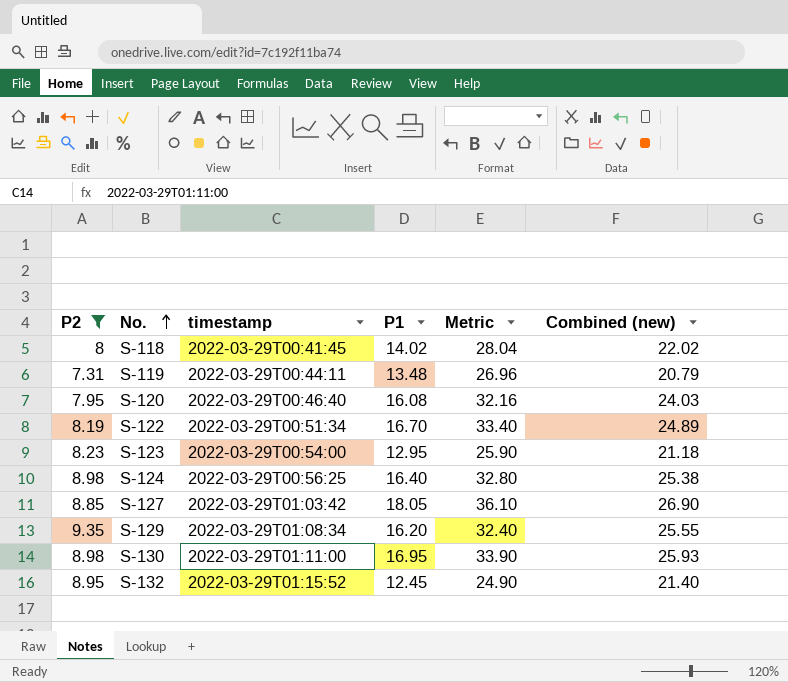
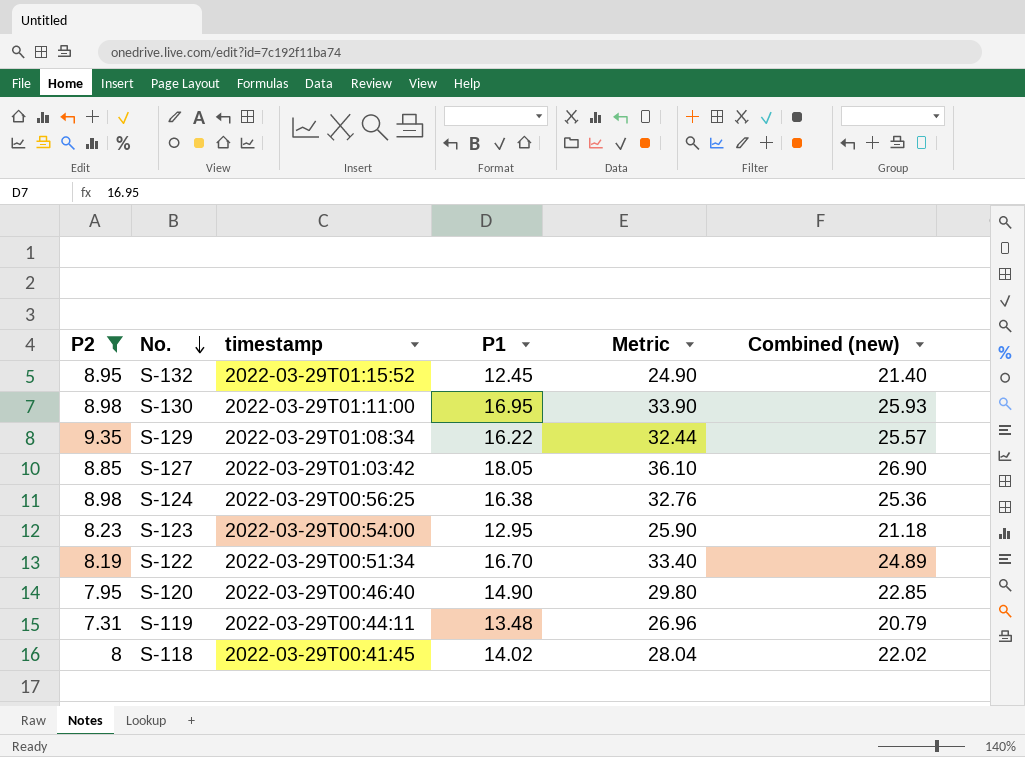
row order: No. ascending -> No. descending
S-129 | P1: 16.20 -> 16.22
S-129 | Metric: 32.40 -> 32.44
S-129 | Combined (new): 25.55 -> 25.57
S-124 | P1: 16.40 -> 16.38
S-124 | Metric: 32.80 -> 32.76
S-124 | Combined (new): 25.38 -> 25.36
S-120 | P1: 16.08 -> 14.90
S-120 | Metric: 32.16 -> 29.80
S-120 | Combined (new): 24.03 -> 22.85

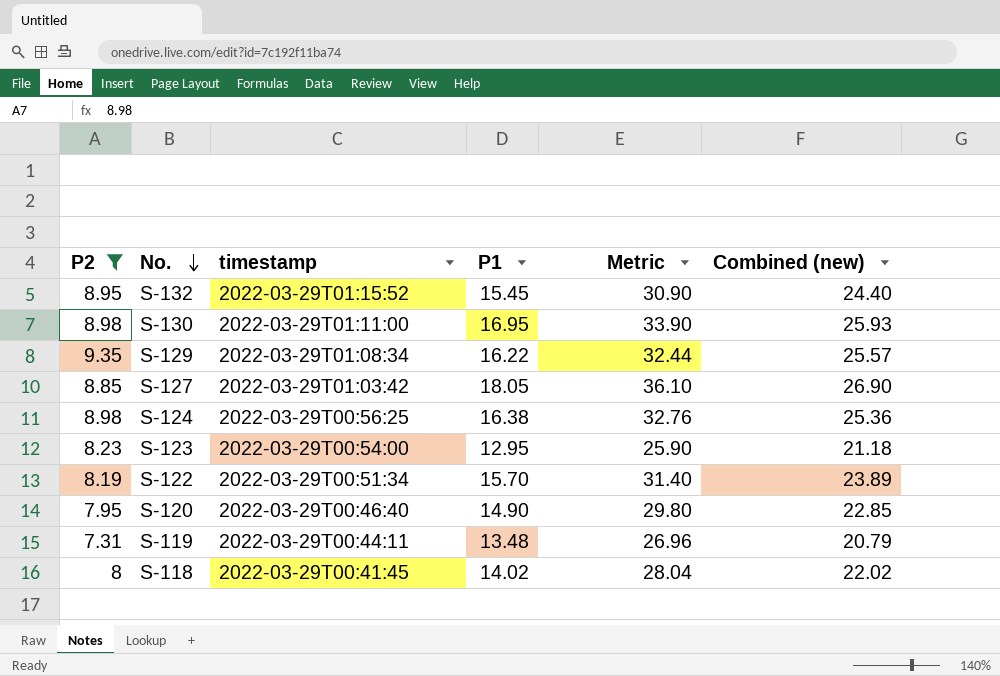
S-132 | P1: 12.45 -> 15.45
S-132 | Metric: 24.90 -> 30.90
S-132 | Combined (new): 21.40 -> 24.40
S-122 | P1: 16.70 -> 15.70
S-122 | Metric: 33.40 -> 31.40
S-122 | Combined (new): 24.89 -> 23.89

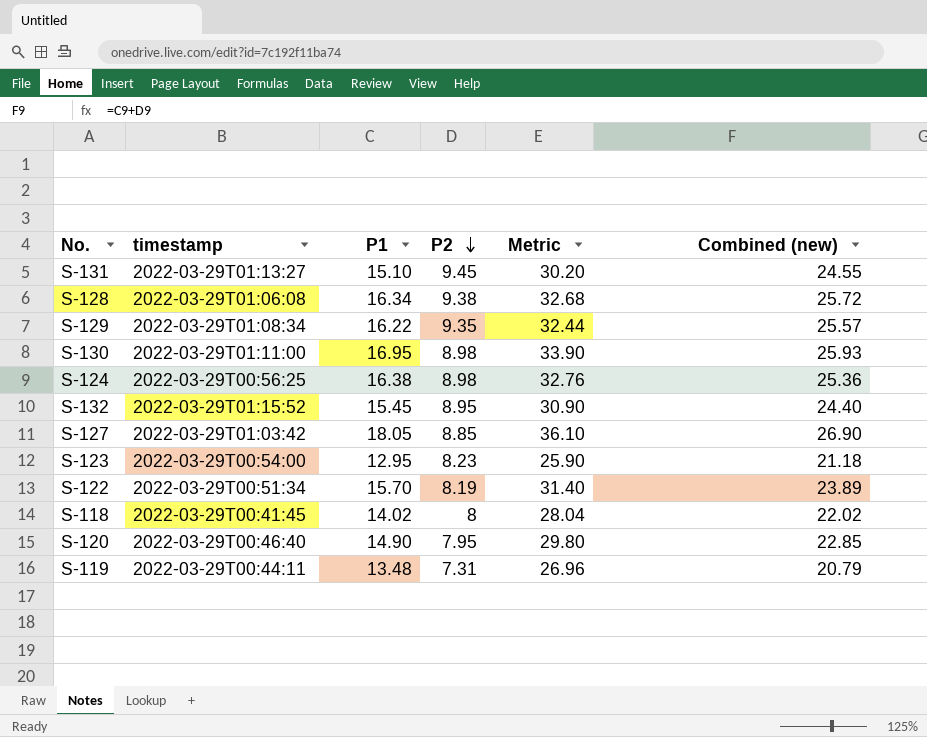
filter: P2 <= 9.35 -> none
row order: No. descending -> P2 descending
column P2 | position: 1 -> 4

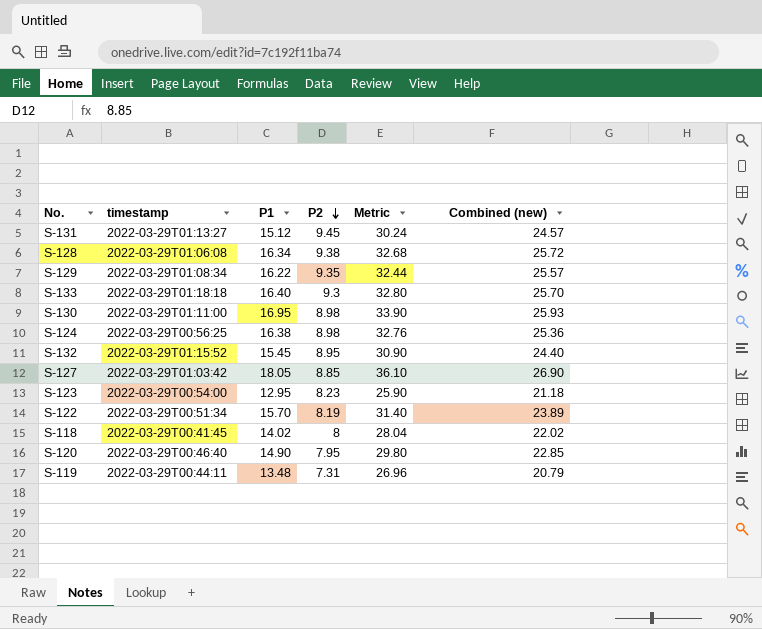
S-131 | P1: 15.10 -> 15.12
S-131 | Metric: 30.20 -> 30.24
S-131 | Combined (new): 24.55 -> 24.57
row S-133: none -> 2022-03-29T01:18:18 | 16.40 | 9.3 | 32.80 | 25.70

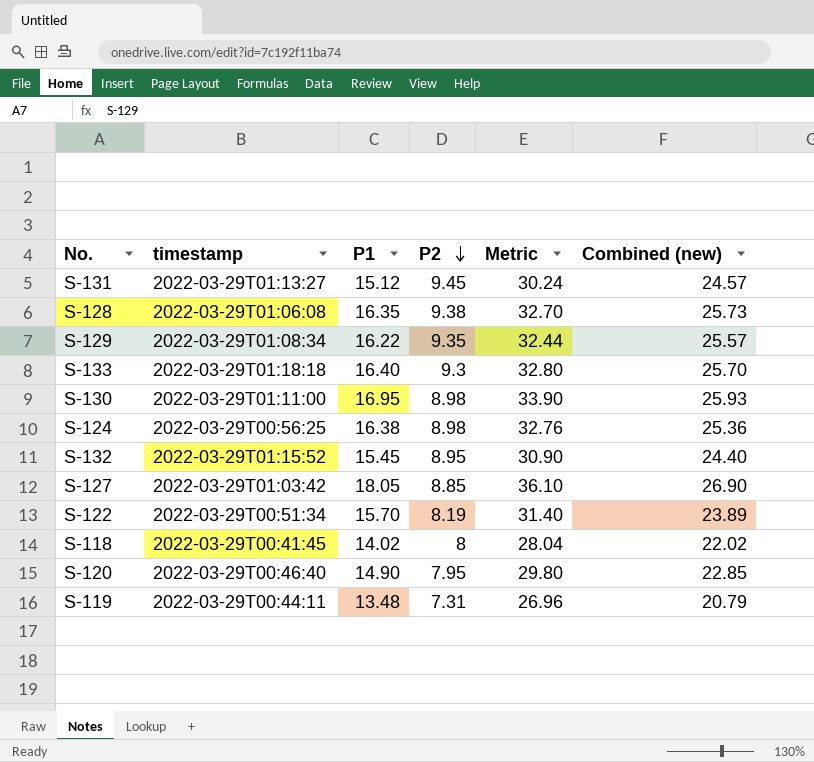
row S-123: 2022-03-29T00:54:00 | 12.95 | 8.23 | 25.90 | 21.18 -> none
S-128 | P1: 16.34 -> 16.35
S-128 | Metric: 32.68 -> 32.70
S-128 | Combined (new): 25.72 -> 25.73

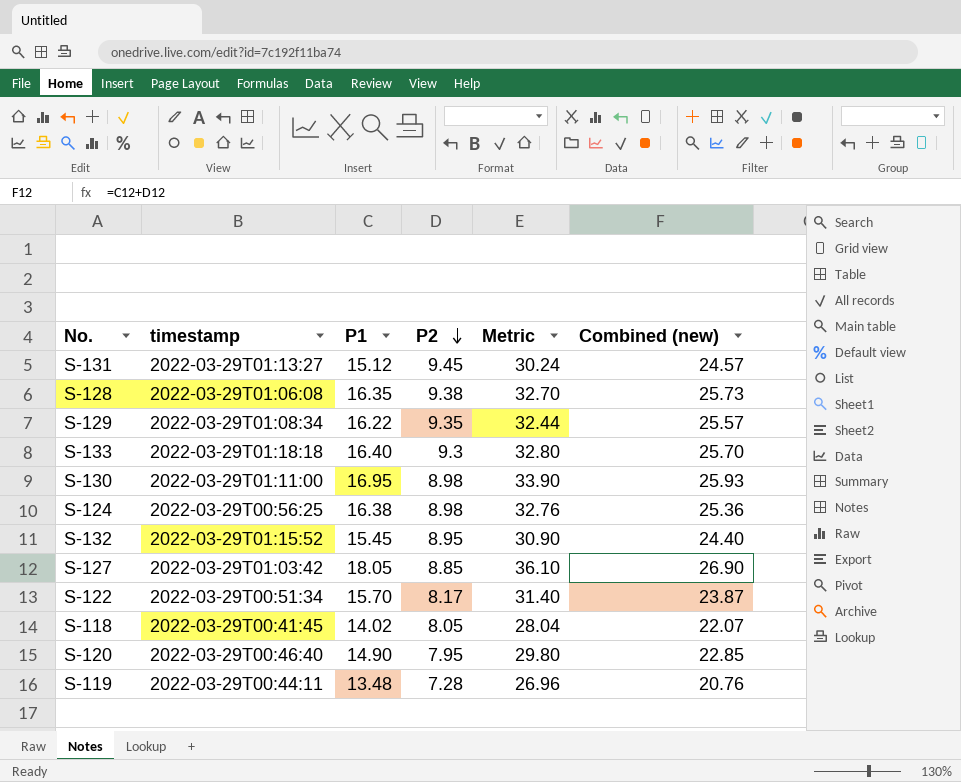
S-122 | P2: 8.19 -> 8.17
S-122 | Combined (new): 23.89 -> 23.87
S-118 | P2: 8 -> 8.05
S-118 | Combined (new): 22.02 -> 22.07
S-119 | P2: 7.31 -> 7.28
S-119 | Combined (new): 20.79 -> 20.76

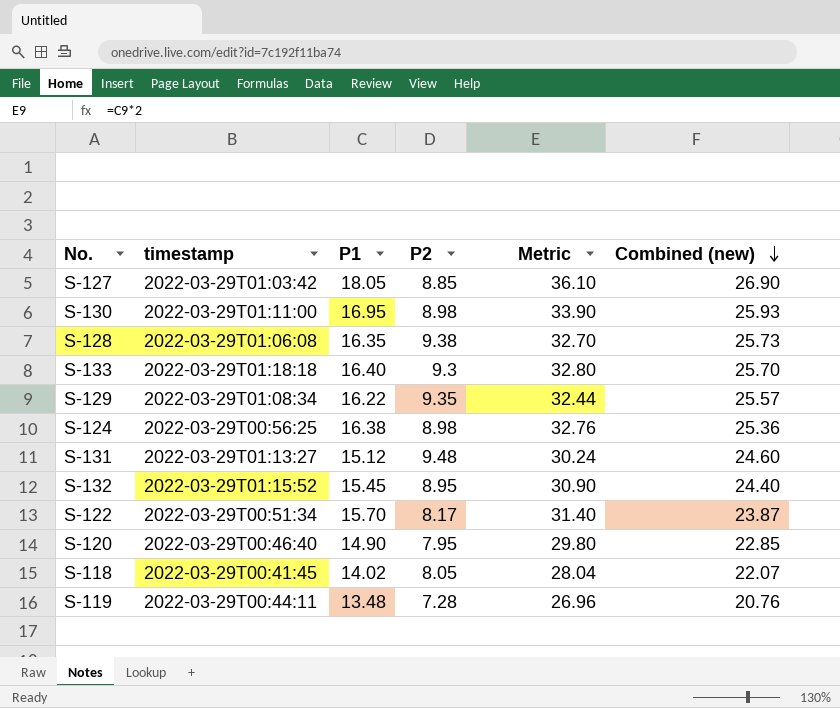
row order: P2 descending -> Combined (new) descending
S-131 | P2: 9.45 -> 9.48
S-131 | Combined (new): 24.57 -> 24.60

